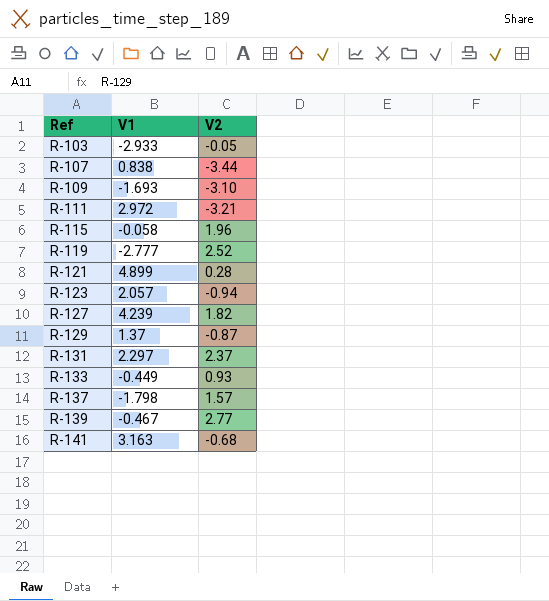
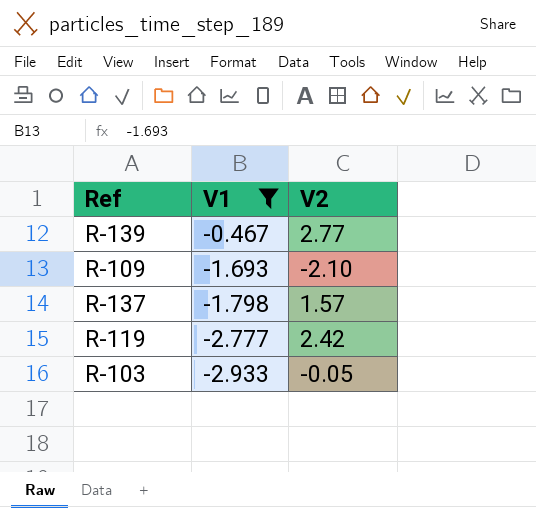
filter: none -> V1 <= -0.467
row order: Ref ascending -> V1 descending
R-109 | V2: -3.10 -> -2.10
R-119 | V2: 2.52 -> 2.42

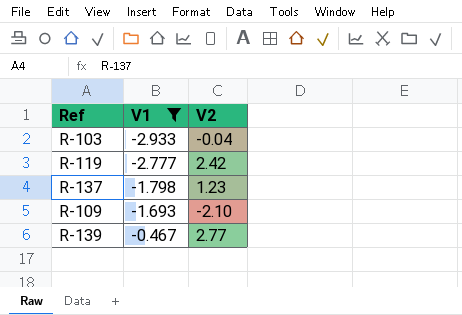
row order: V1 descending -> V1 ascending
R-103 | V2: -0.05 -> -0.04
R-137 | V2: 1.57 -> 1.23

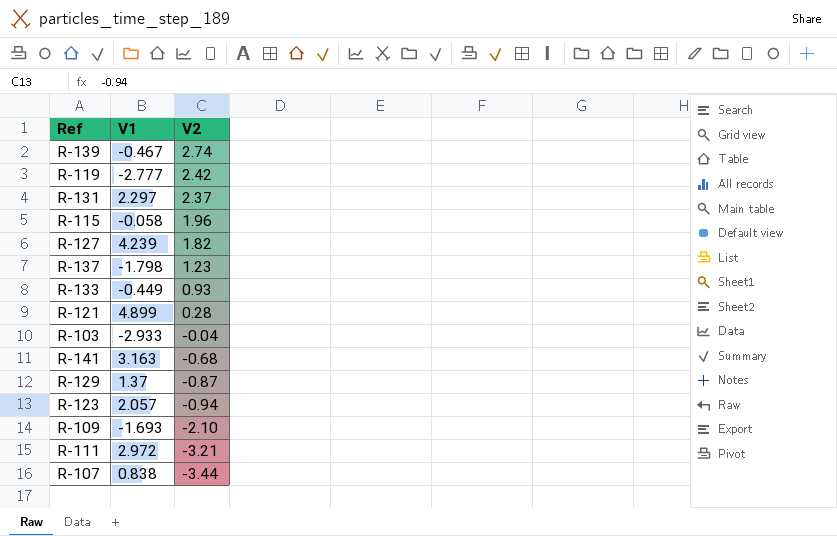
filter: V1 <= -0.467 -> none
row order: V1 ascending -> V2 descending
R-139 | V2: 2.77 -> 2.74

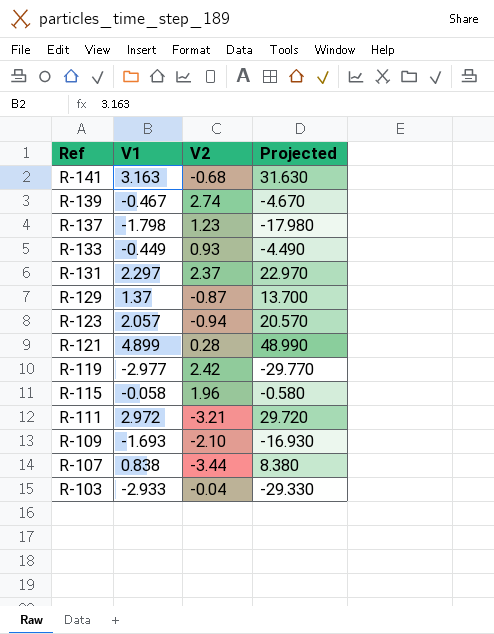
row order: V2 descending -> Ref descending
column Projected | formula: none -> [V1] * 10
row R-127: 4.239 | 1.82 -> none
R-119 | V1: -2.777 -> -2.977

